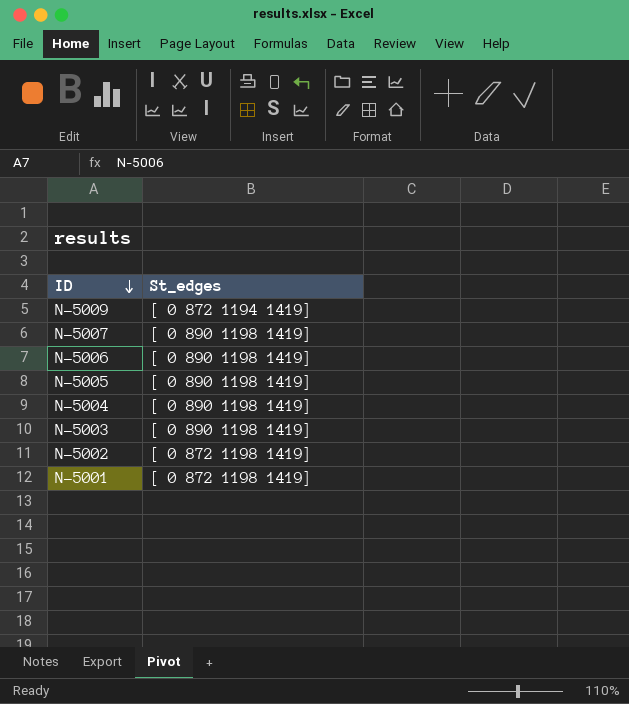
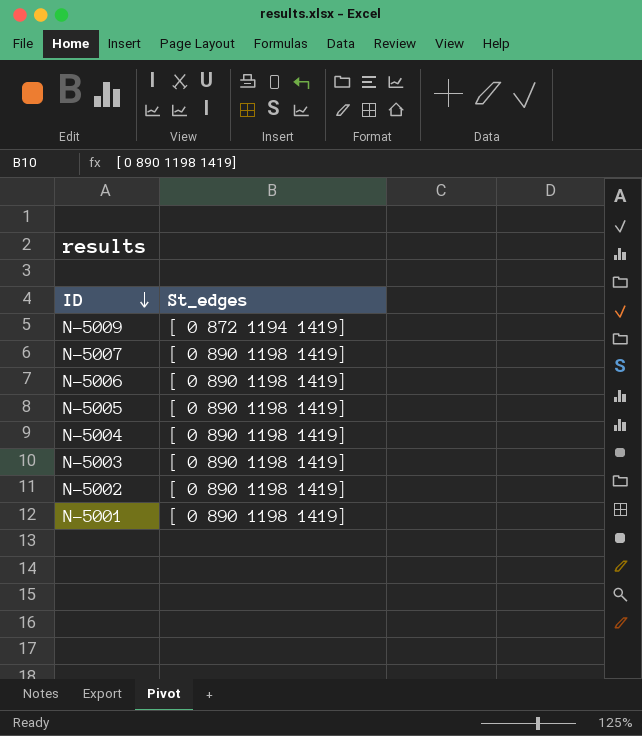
N-5002 | St_edges: [ 0 872 1198 1419] -> [ 0 890 1198 1419]
N-5001 | St_edges: [ 0 872 1198 1419] -> [ 0 890 1198 1419]

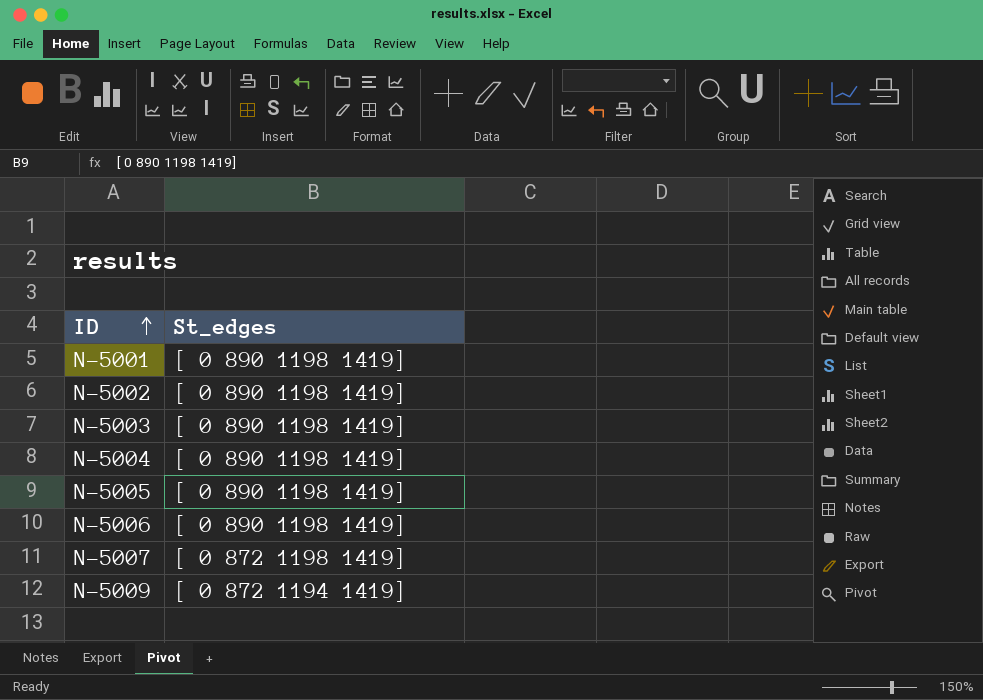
row order: ID descending -> ID ascending
N-5007 | St_edges: [ 0 890 1198 1419] -> [ 0 872 1198 1419]

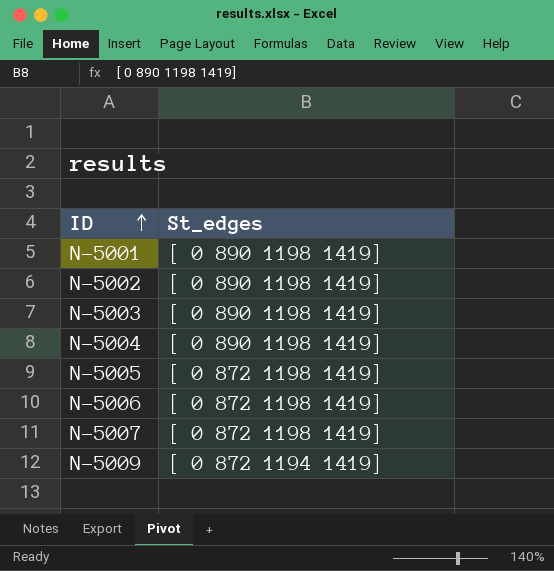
N-5005 | St_edges: [ 0 890 1198 1419] -> [ 0 872 1198 1419]
N-5006 | St_edges: [ 0 890 1198 1419] -> [ 0 872 1198 1419]

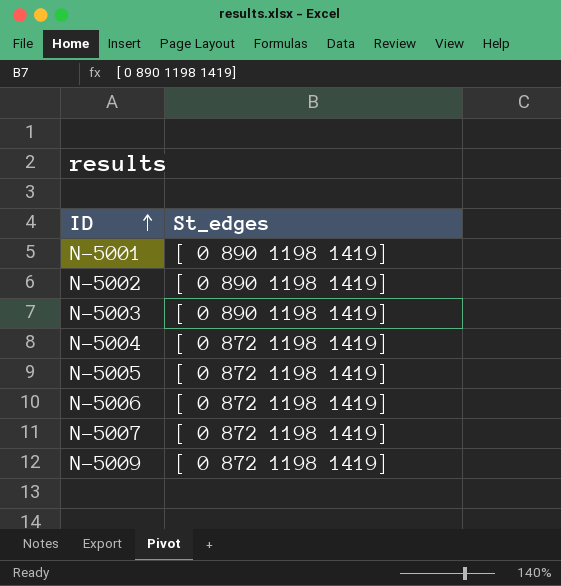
N-5004 | St_edges: [ 0 890 1198 1419] -> [ 0 872 1198 1419]
N-5009 | St_edges: [ 0 872 1194 1419] -> [ 0 872 1198 1419]

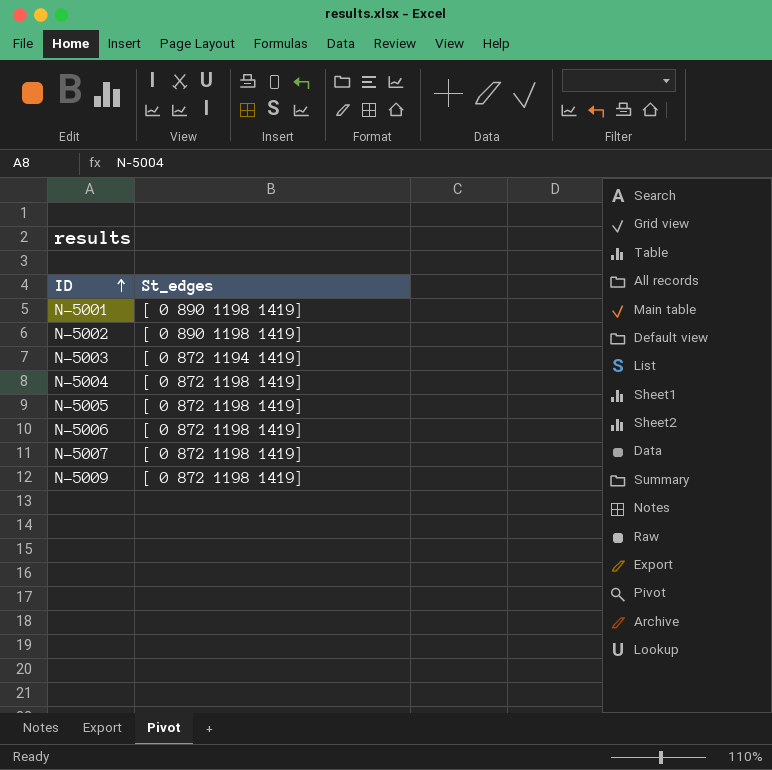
N-5003 | St_edges: [ 0 890 1198 1419] -> [ 0 872 1194 1419]

